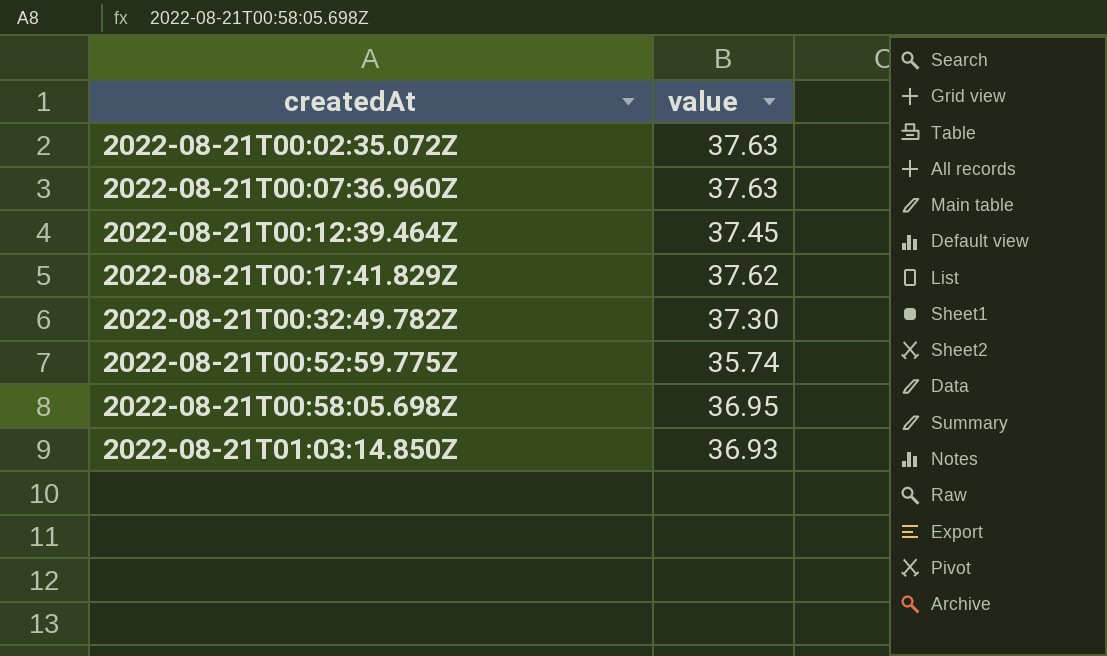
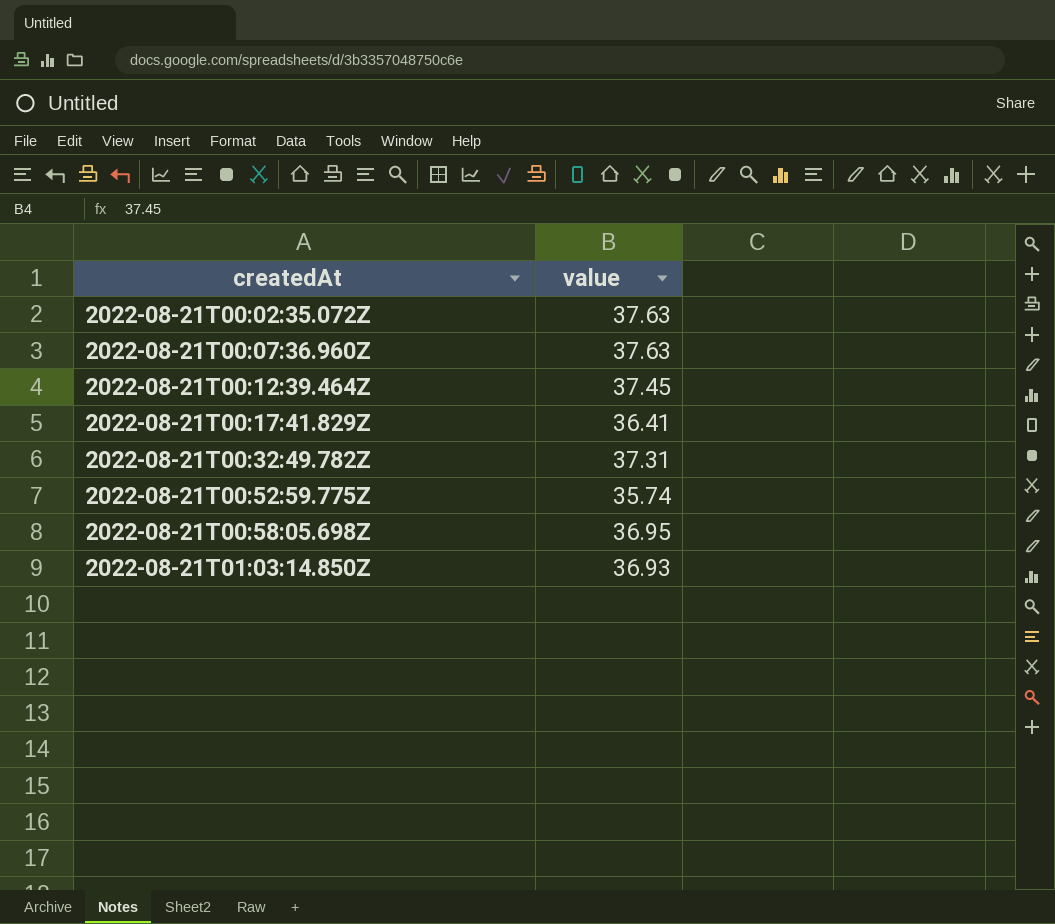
2022-08-21T00:17:41.829Z | value: 37.62 -> 36.41
2022-08-21T00:32:49.782Z | value: 37.30 -> 37.31

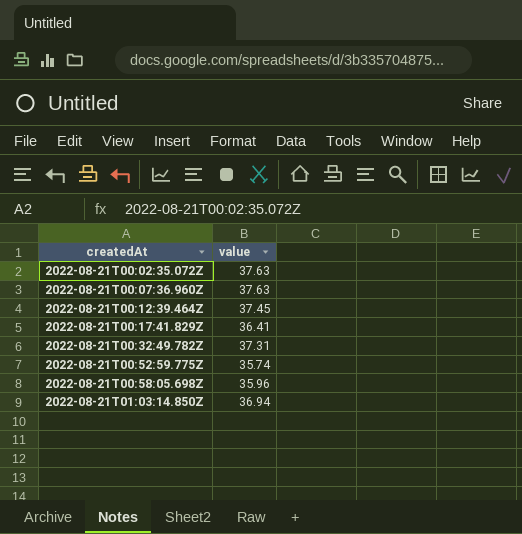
2022-08-21T00:58:05.698Z | value: 36.95 -> 35.96
2022-08-21T01:03:14.850Z | value: 36.93 -> 36.94

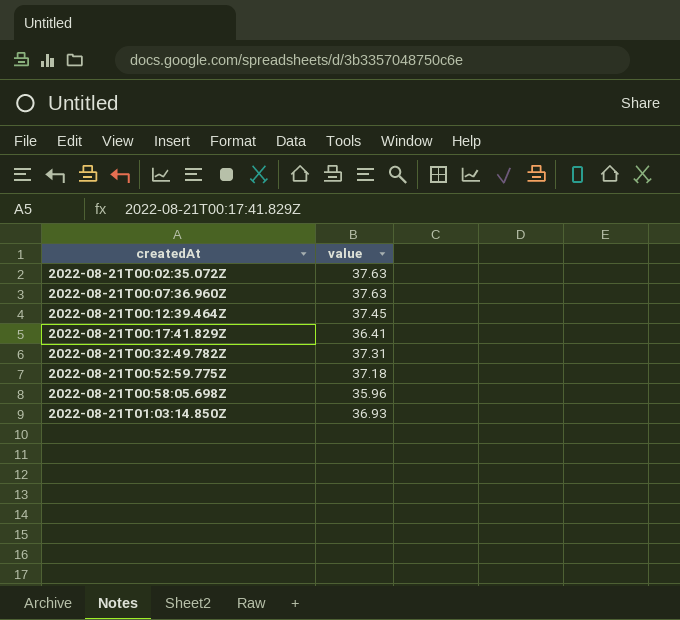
2022-08-21T00:52:59.775Z | value: 35.74 -> 37.18
2022-08-21T01:03:14.850Z | value: 36.94 -> 36.93

